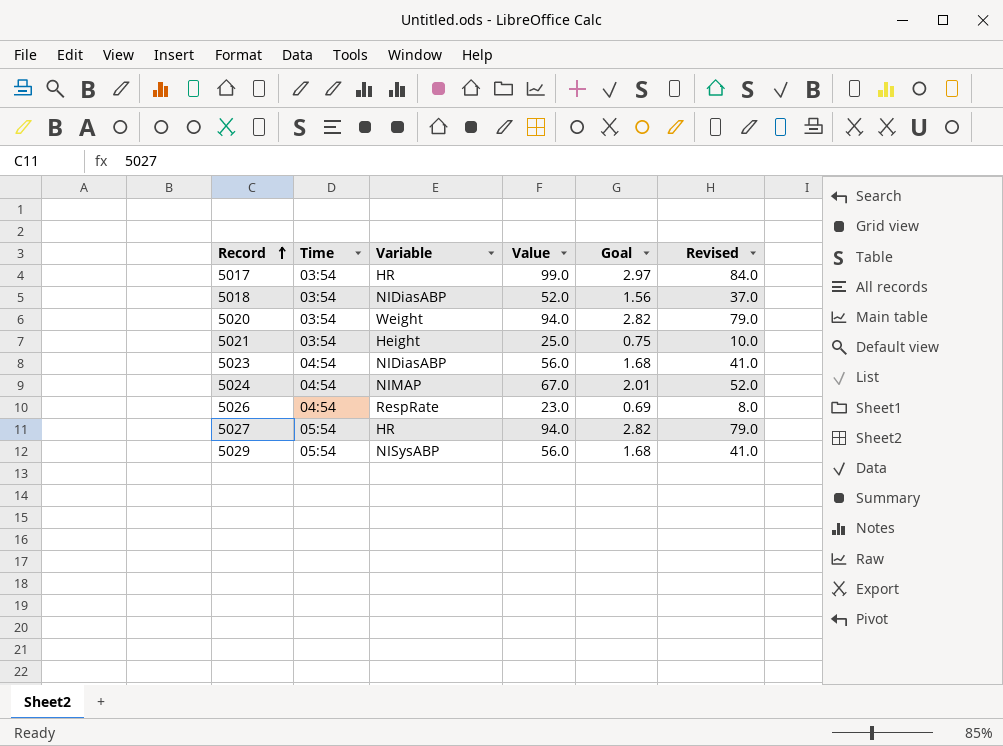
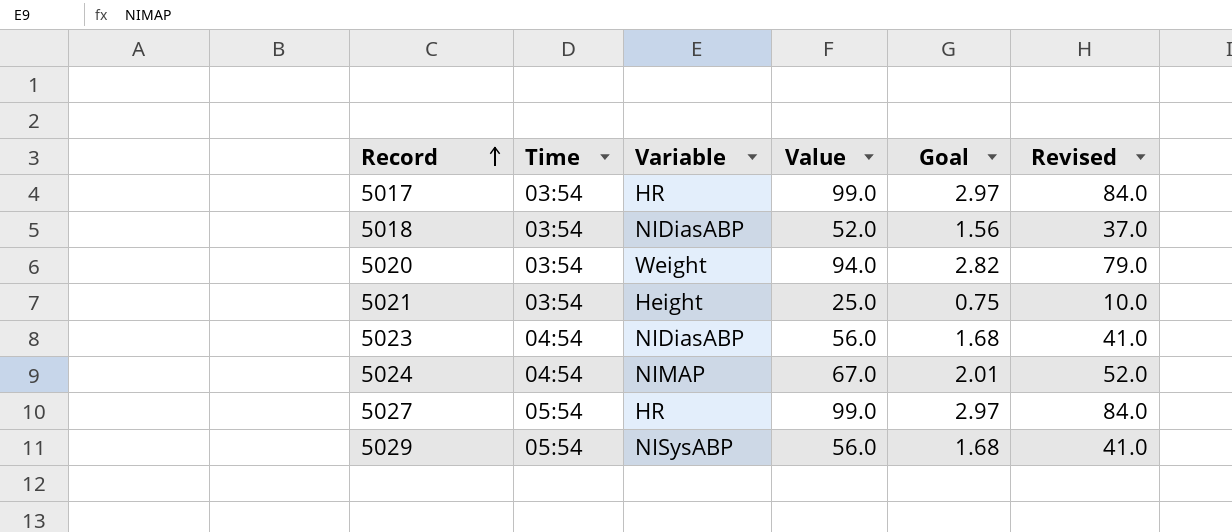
row 5026: 04:54 | RespRate | 23.0 | 0.69 | 8.0 -> none
5027 | Value: 94.0 -> 99.0
5027 | Goal: 2.82 -> 2.97
5027 | Revised: 79.0 -> 84.0

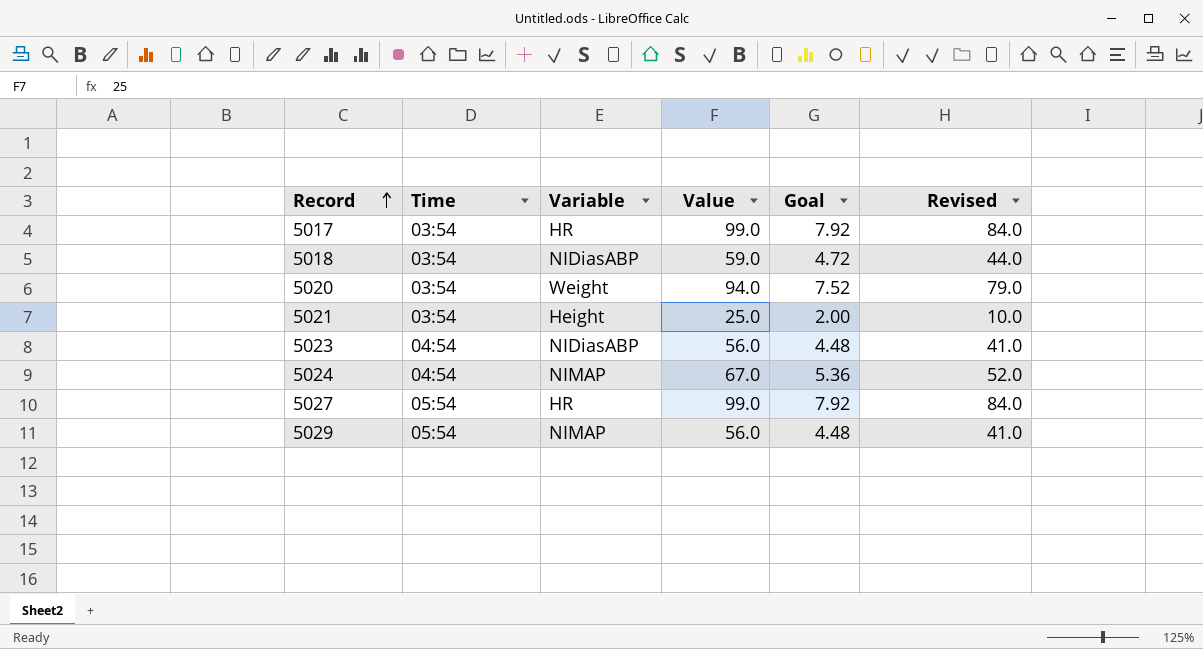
column Goal | formula: [Value] * 0.03 -> [Value] * 0.08
5018 | Value: 52.0 -> 59.0
5018 | Revised: 37.0 -> 44.0
5029 | Variable: NISysABP -> NIMAP

